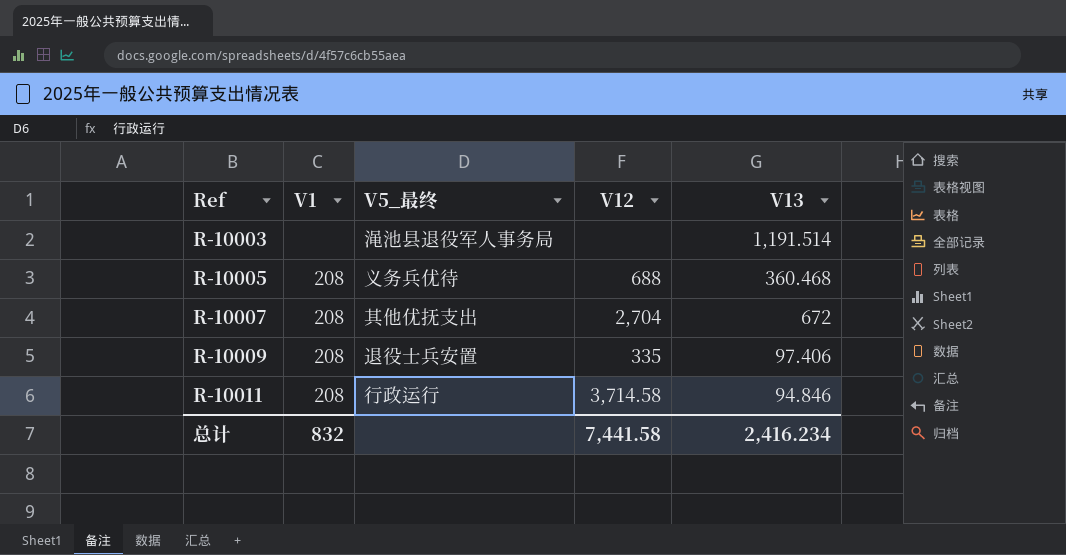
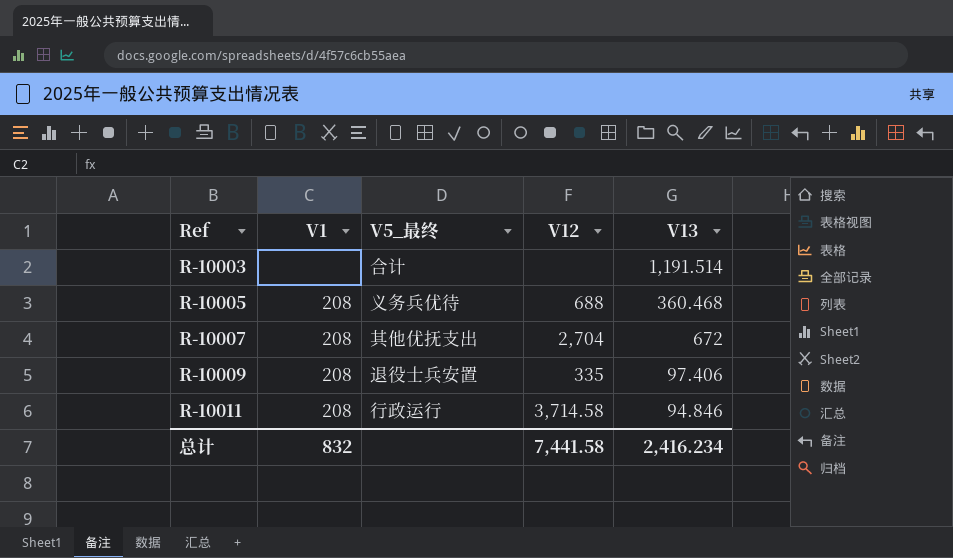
R-10003 | V5_最终: 渑池县退役军人事务局 -> 合计

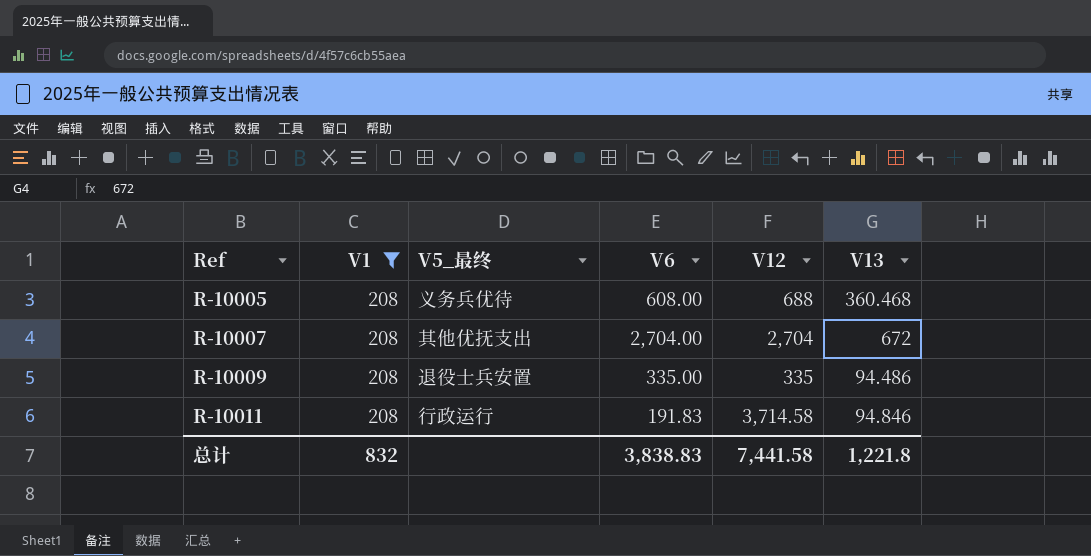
filter: none -> V1 = 208
column V6 | position: none -> 4
R-10009 | V13: 97.406 -> 94.486
总计 | V13: 2,416.234 -> 1,221.8

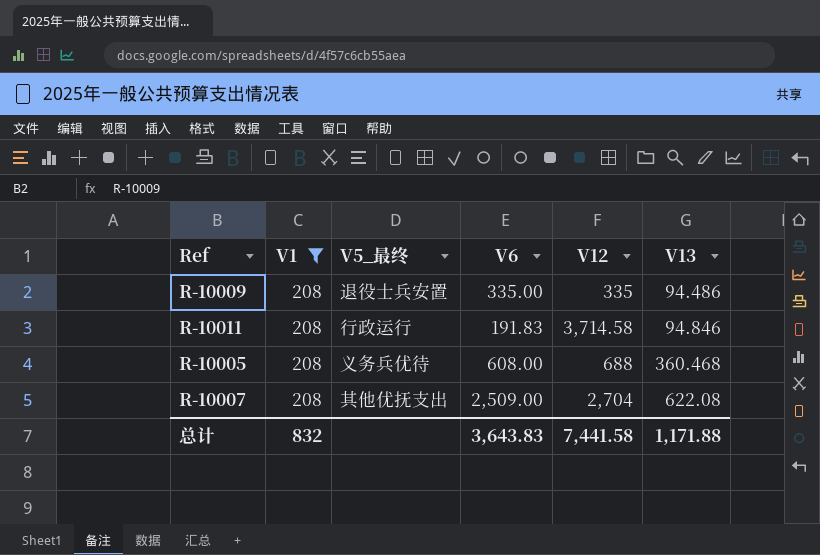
row order: Ref ascending -> V13 ascending
R-10007 | V6: 2,704.00 -> 2,509.00
R-10007 | V13: 672 -> 622.08
总计 | V6: 3,838.83 -> 3,643.83
总计 | V13: 1,221.8 -> 1,171.88

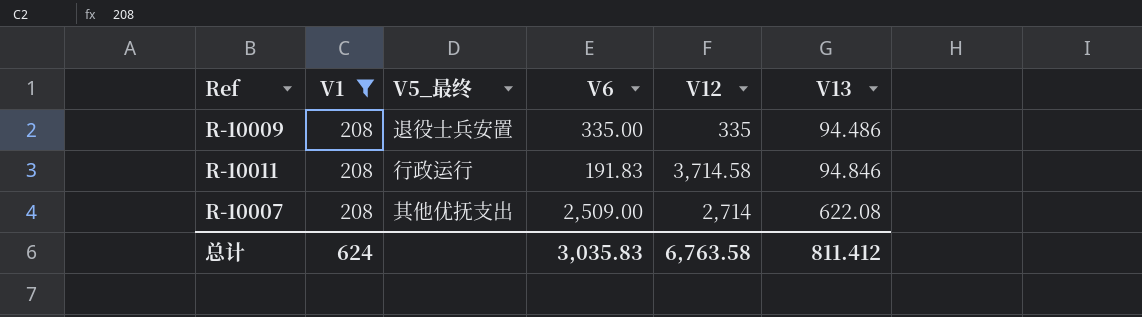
row R-10005: 208 | 义务兵优待 | 608.00 | 688 | 360.468 -> none
R-10007 | V12: 2,704 -> 2,714
总计 | V1: 832 -> 624
总计 | V6: 3,643.83 -> 3,035.83
总计 | V12: 7,441.58 -> 6,763.58
总计 | V13: 1,171.88 -> 811.412

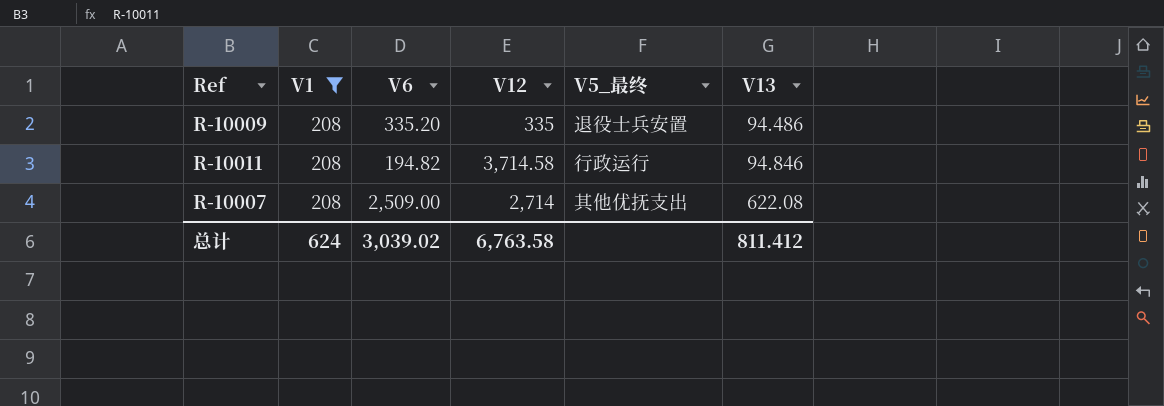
column V5_最终 | position: 3 -> 5
R-10009 | V6: 335.00 -> 335.20
R-10011 | V6: 191.83 -> 194.82
总计 | V6: 3,035.83 -> 3,039.02

